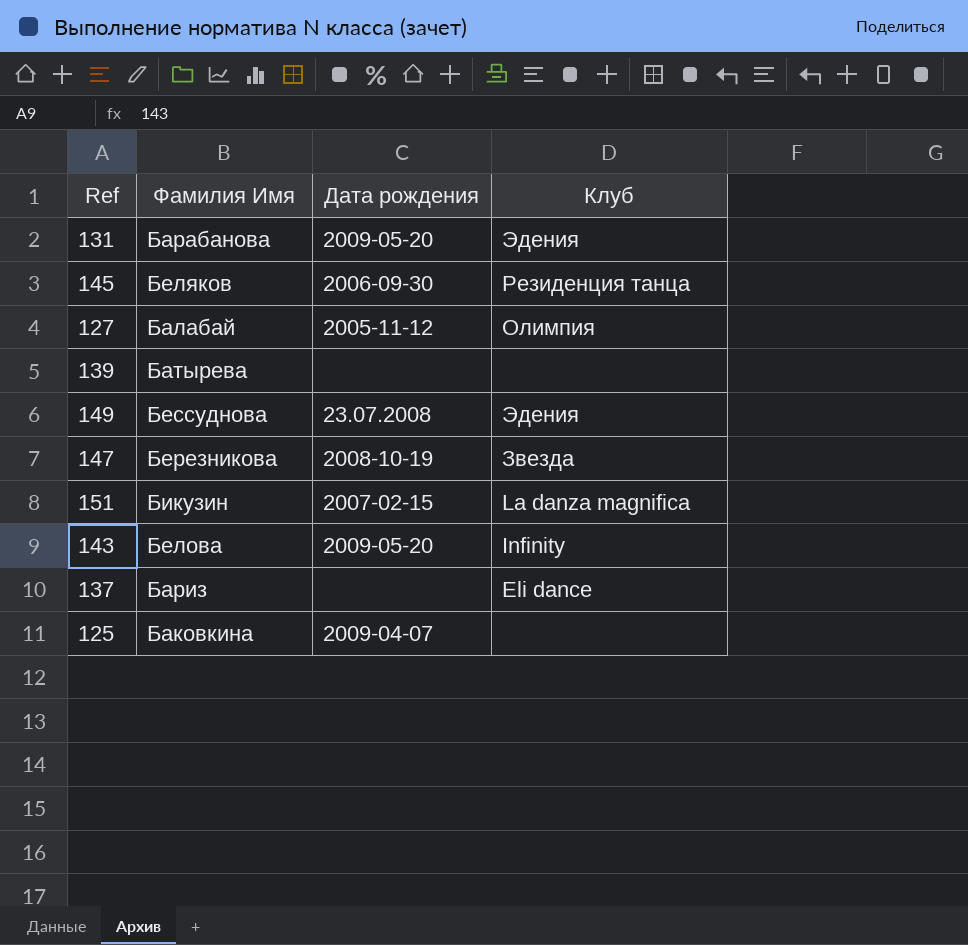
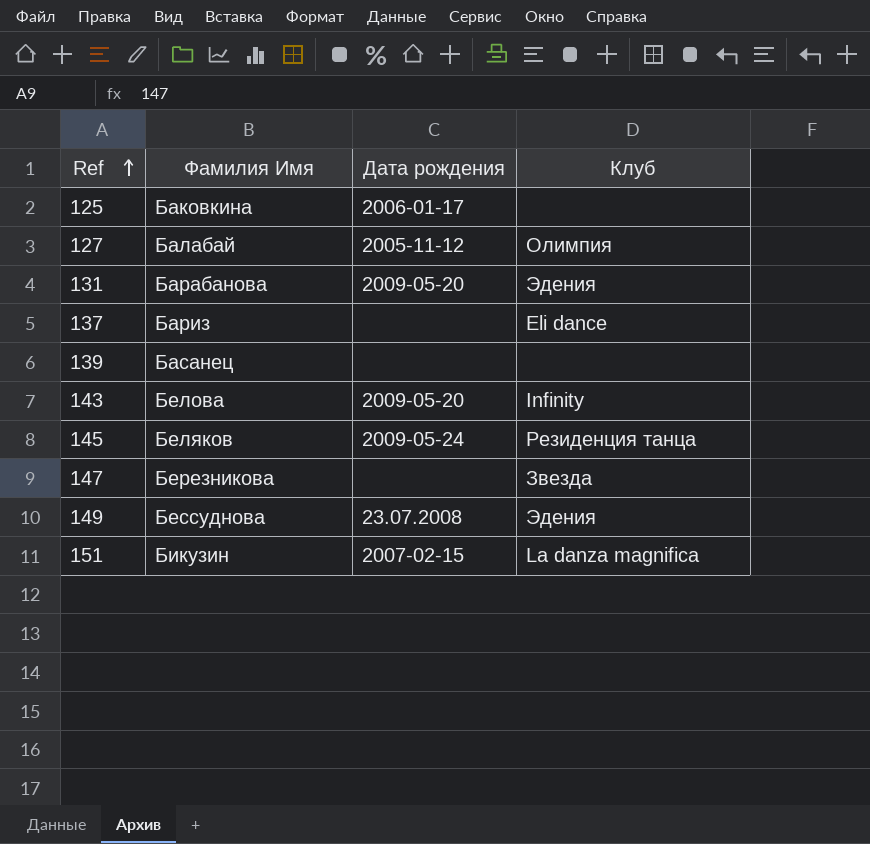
row order: none -> Ref ascending
125 | Дата рождения: 2009-04-07 -> 2006-01-17
139 | Фамилия Имя: Батырева -> Басанец
145 | Дата рождения: 2006-09-30 -> 2009-05-24
147 | Дата рождения: 2008-10-19 -> none

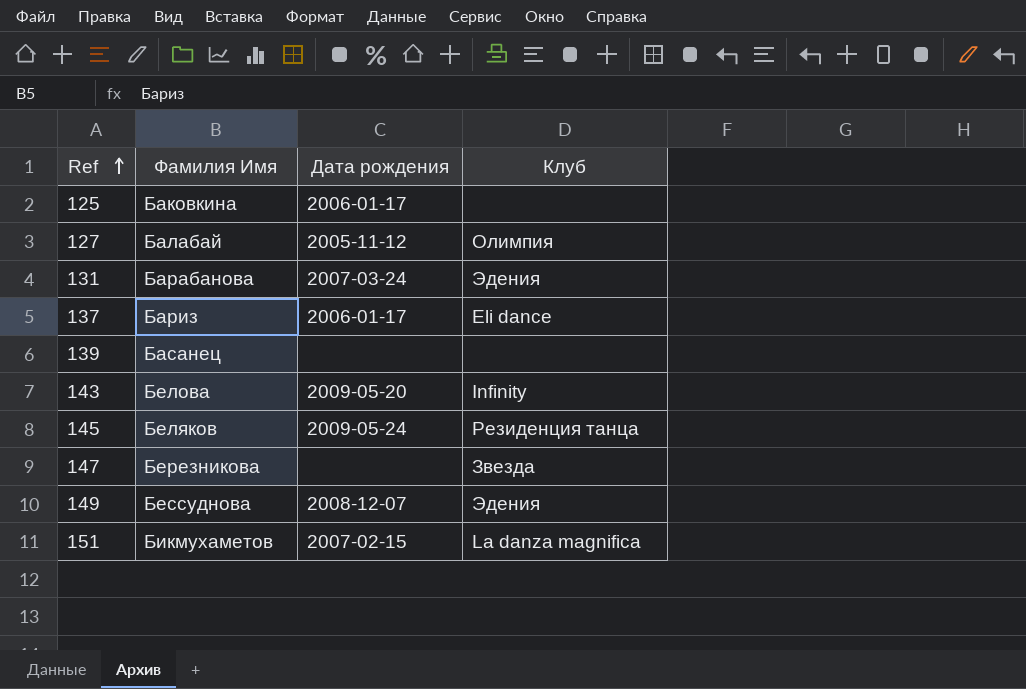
131 | Дата рождения: 2009-05-20 -> 2007-03-24
137 | Дата рождения: none -> 2006-01-17
149 | Дата рождения: 23.07.2008 -> 2008-12-07
151 | Фамилия Имя: Бикузин -> Бикмухаметов

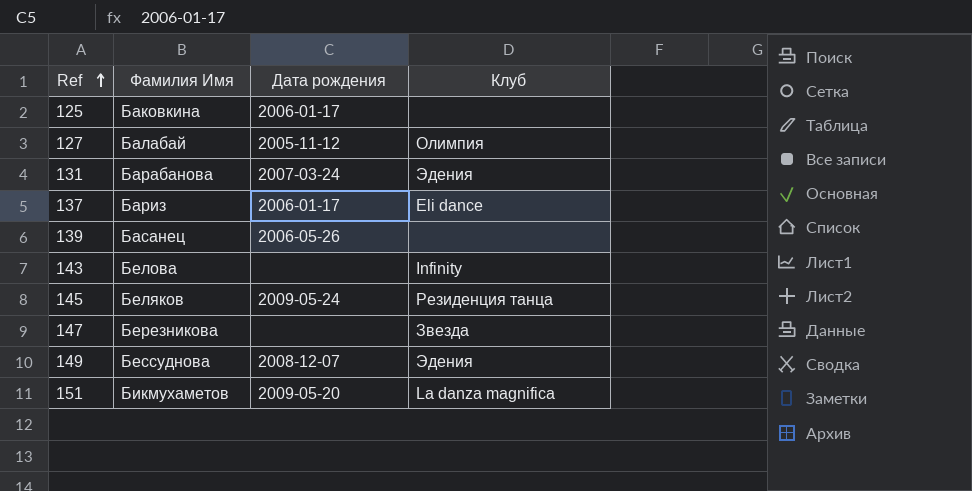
139 | Дата рождения: none -> 2006-05-26
143 | Дата рождения: 2009-05-20 -> none
151 | Дата рождения: 2007-02-15 -> 2009-05-20

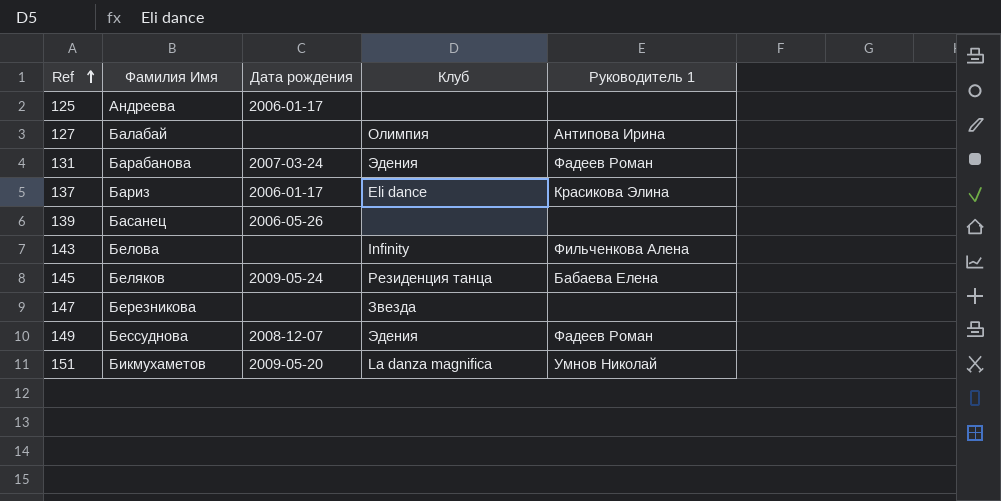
column Руководитель 1 | position: none -> 5
125 | Фамилия Имя: Баковкина -> Андреева
127 | Дата рождения: 2005-11-12 -> none

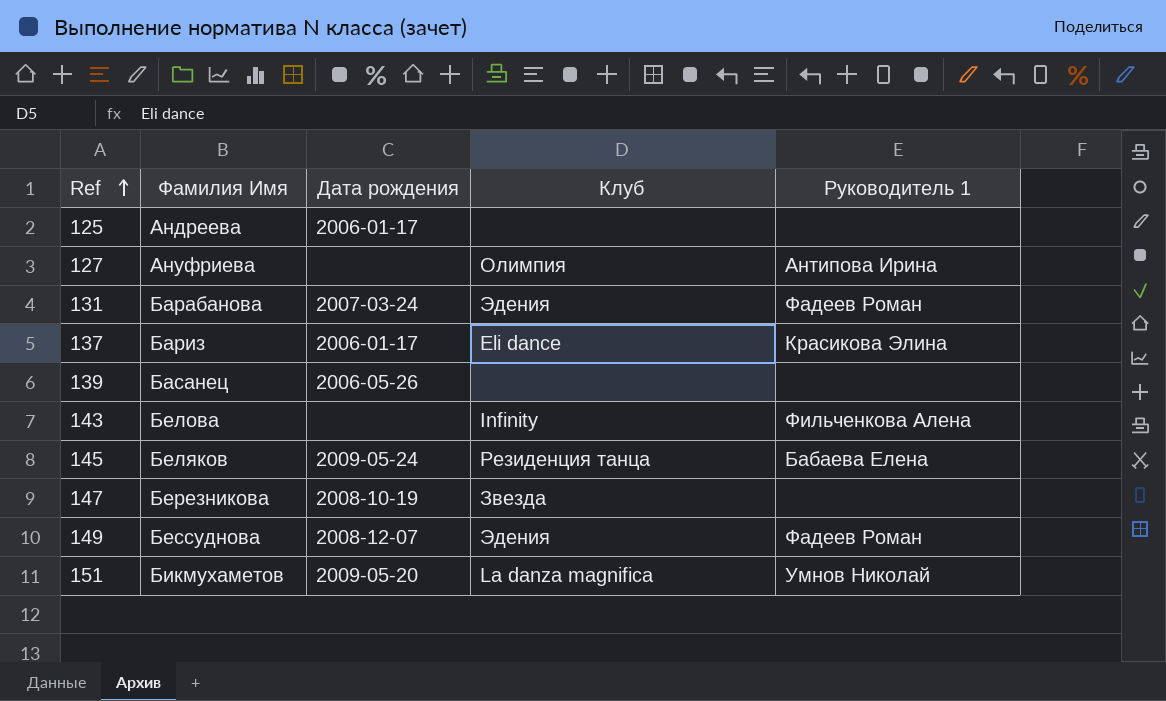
127 | Фамилия Имя: Балабай -> Ануфриева
147 | Дата рождения: none -> 2008-10-19

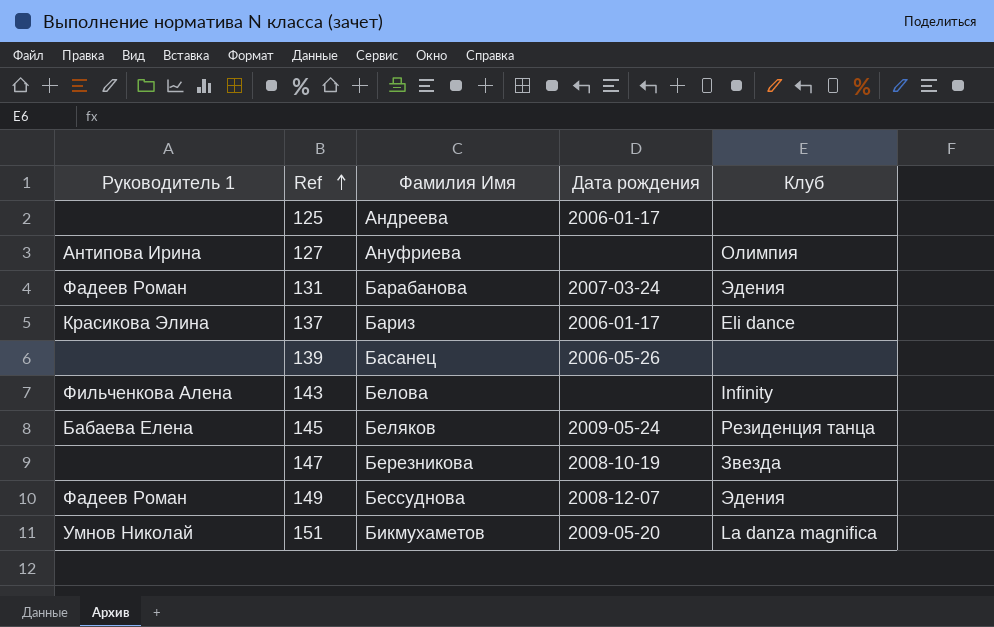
column Руководитель 1 | position: 5 -> 1

